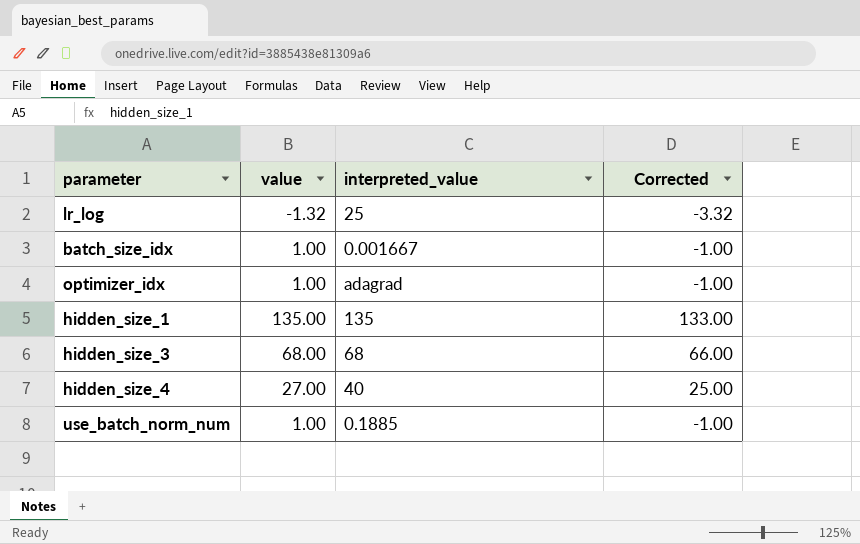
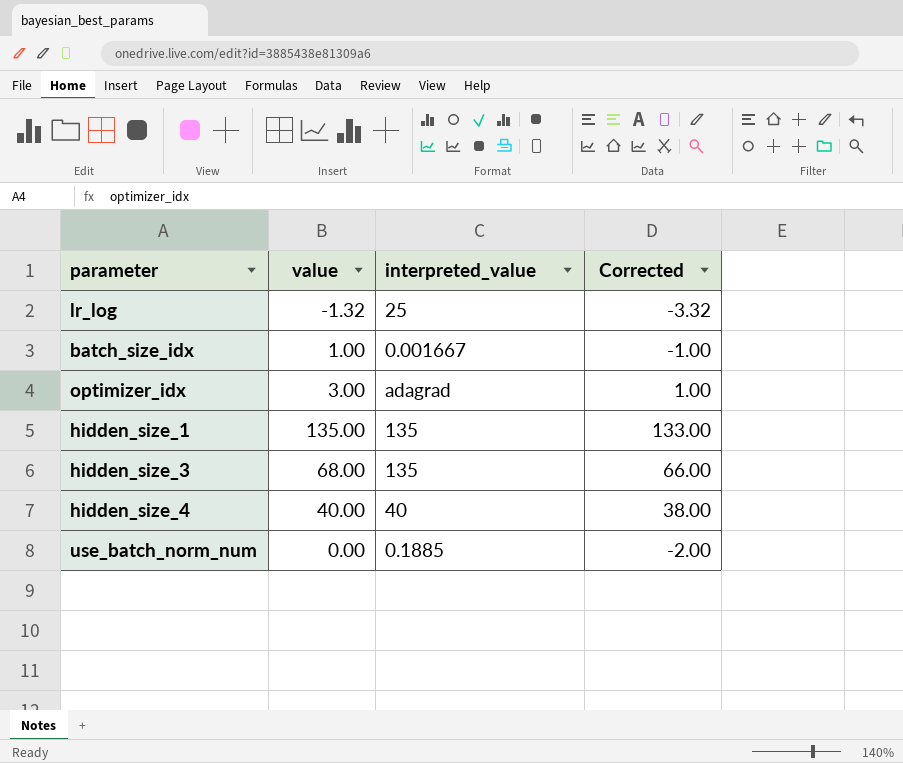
optimizer_idx | value: 1.00 -> 3.00
optimizer_idx | Corrected: -1.00 -> 1.00
hidden_size_3 | interpreted_value: 68 -> 135
hidden_size_4 | value: 27.00 -> 40.00
hidden_size_4 | Corrected: 25.00 -> 38.00
use_batch_norm_num | value: 1.00 -> 0.00
use_batch_norm_num | Corrected: -1.00 -> -2.00

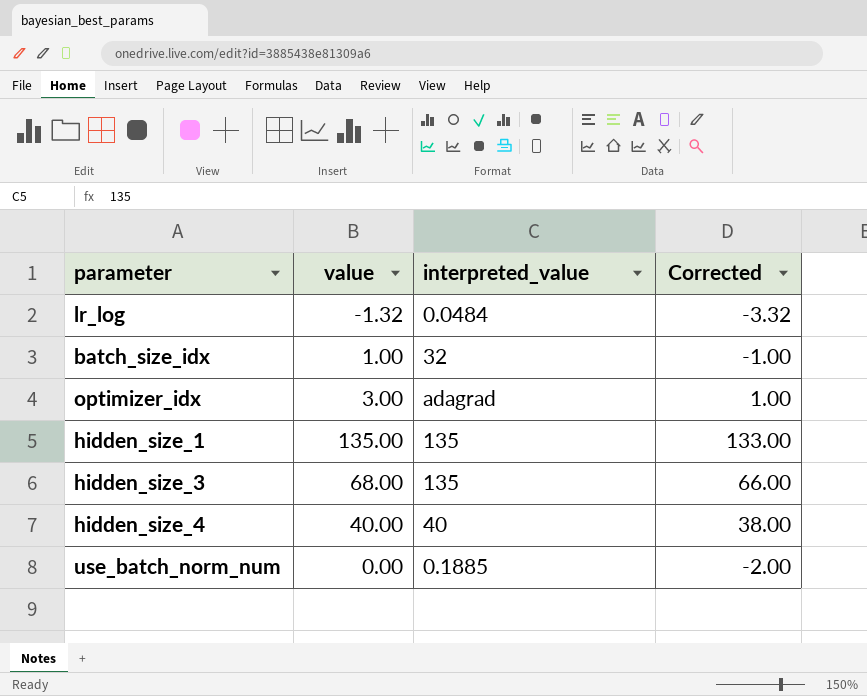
lr_log | interpreted_value: 25 -> 0.0484
batch_size_idx | interpreted_value: 0.001667 -> 32

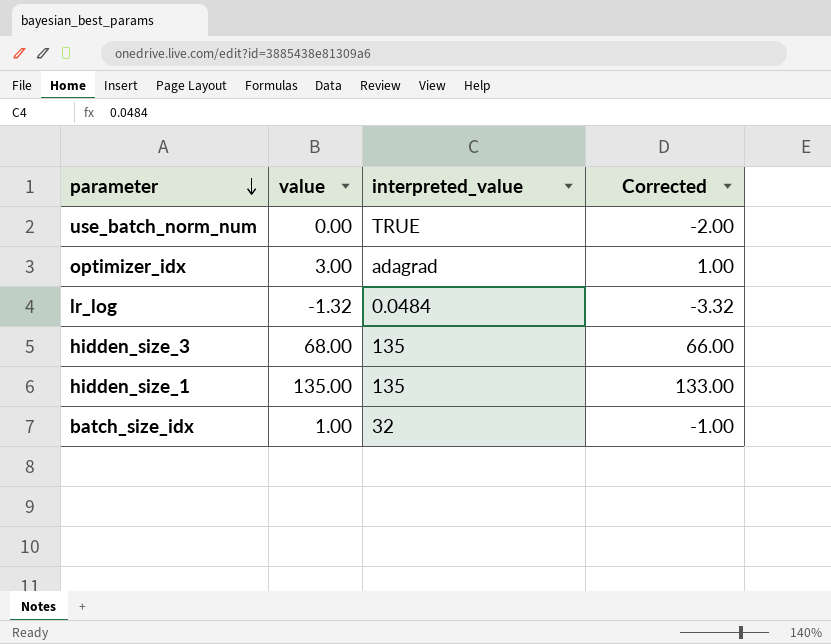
row order: none -> parameter descending
row hidden_size_4: 40.00 | 40 | 38.00 -> none
use_batch_norm_num | interpreted_value: 0.1885 -> TRUE

